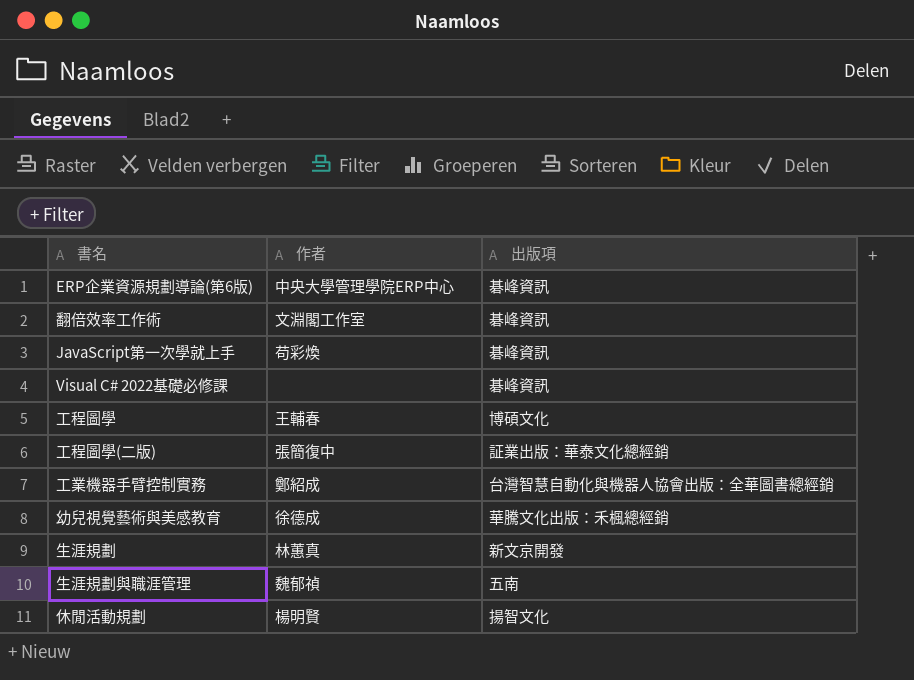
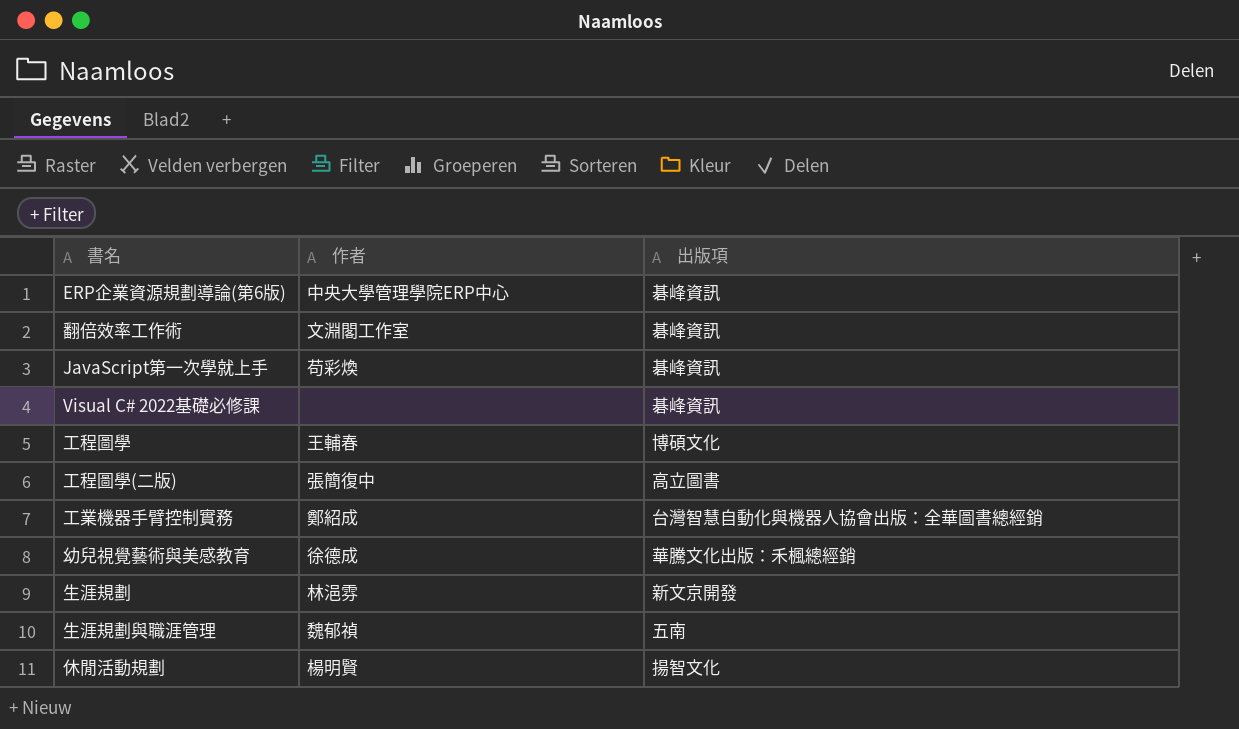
工程圖學(二版) | 出版項: 証業出版：華泰文化總經銷 -> 高立圖書
生涯規劃 | 作者: 林蕙真 -> 林浥雰

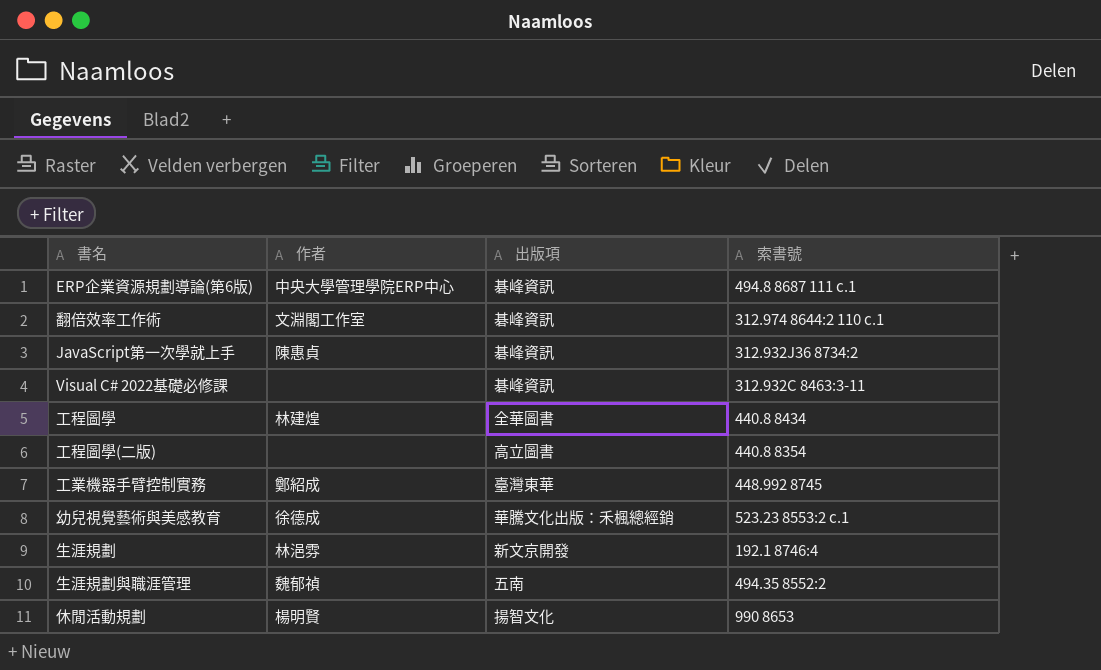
column 索書號 | position: none -> 4
JavaScript第一次學就上手 | 作者: 苟彩煥 -> 陳惠貞
工程圖學 | 作者: 王輔春 -> 林建煌
工程圖學 | 出版項: 博碩文化 -> 全華圖書
工程圖學(二版) | 作者: 張簡復中 -> none
工業機器手臂控制實務 | 出版項: 台灣智慧自動化與機器人協會出版：全華圖書總經銷 -> 臺灣東華

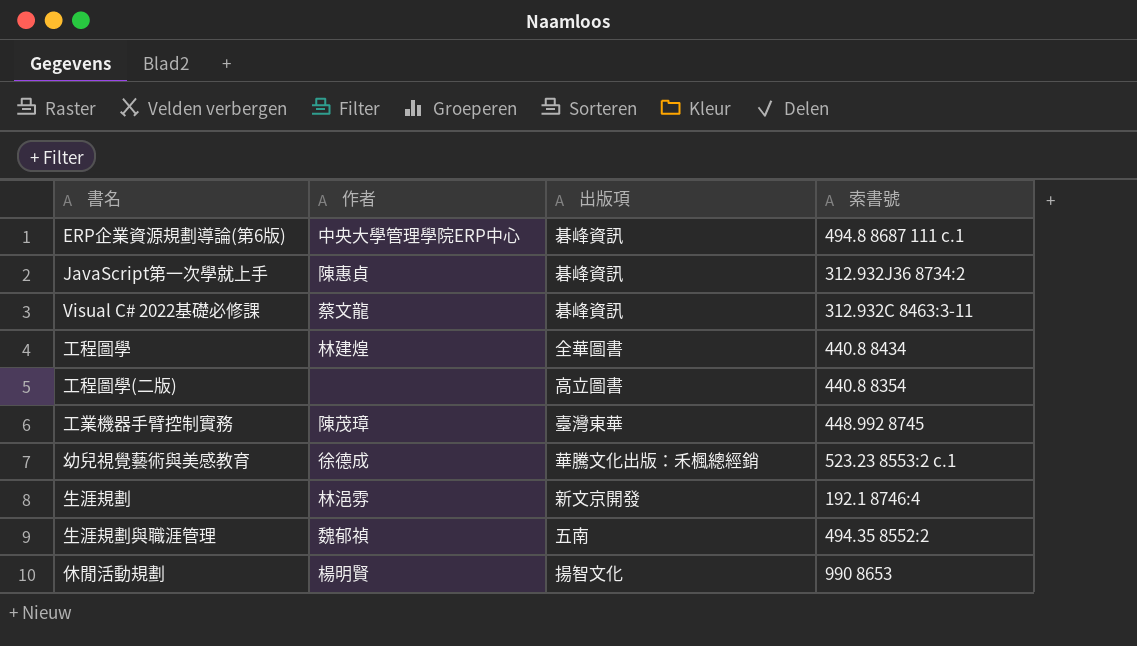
row 翻倍效率工作術: 文淵閣工作室 | 碁峰資訊 | 312.974 8644:2 110 c.1 -> none
Visual C# 2022基礎必修課 | 作者: none -> 蔡文龍
工業機器手臂控制實務 | 作者: 鄭紹成 -> 陳茂璋

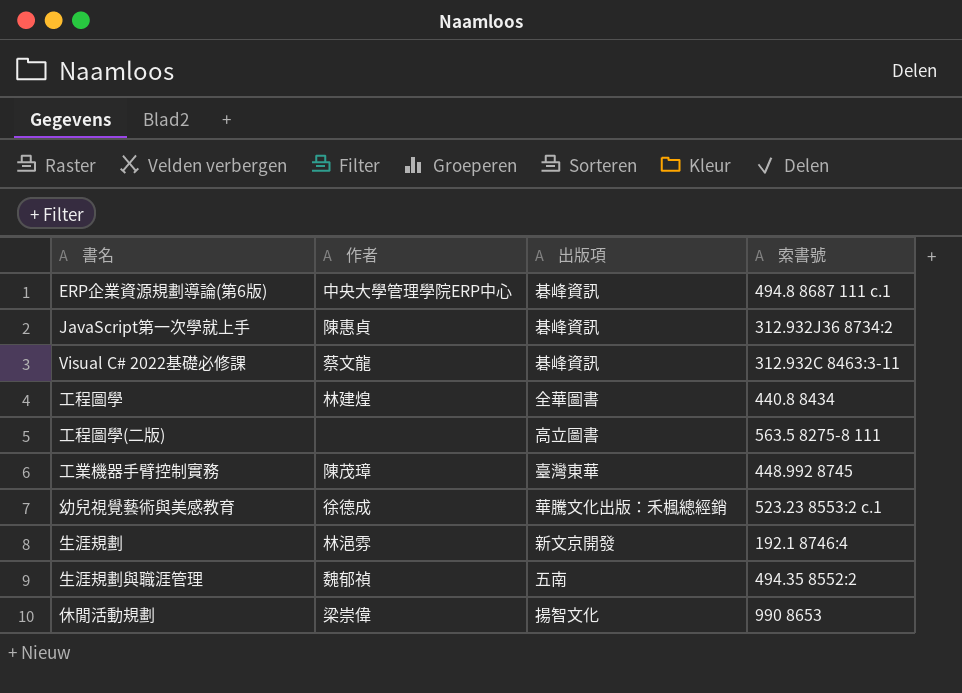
工程圖學(二版) | 索書號: 440.8 8354 -> 563.5 8275-8 111
休閒活動規劃 | 作者: 楊明賢 -> 梁崇偉

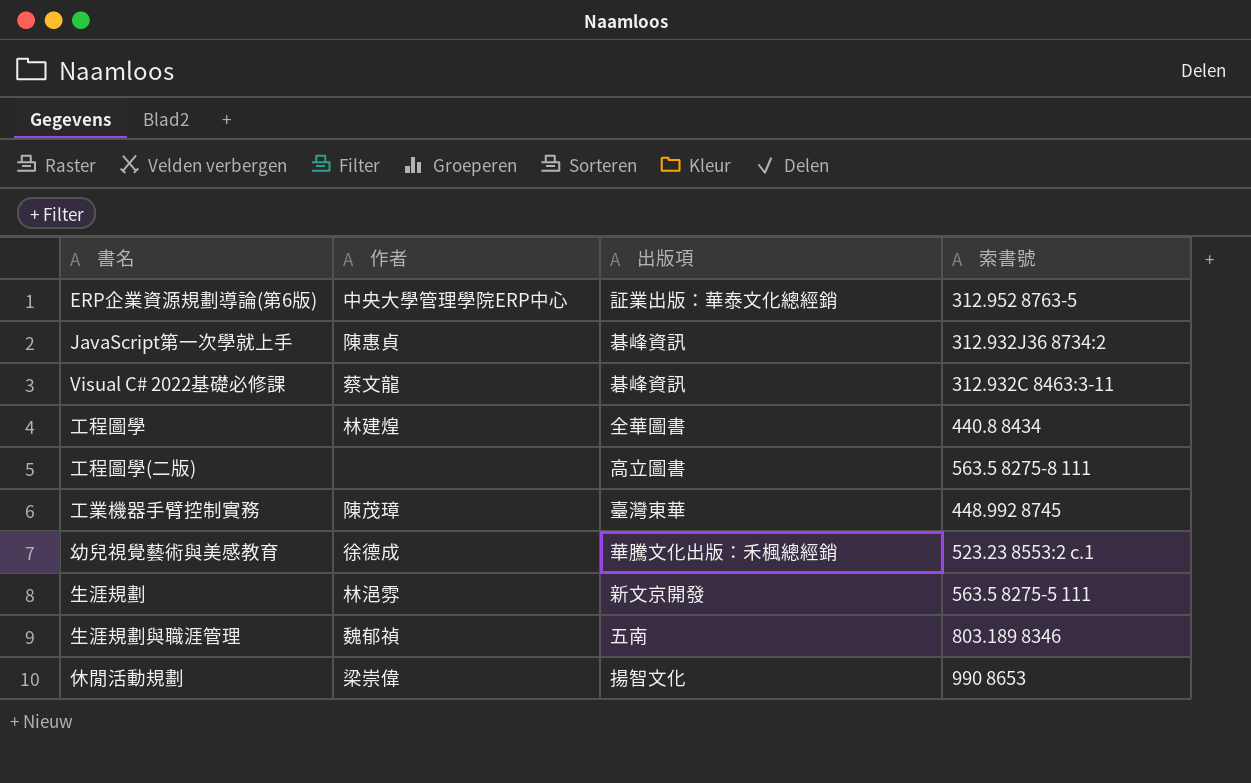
ERP企業資源規劃導論(第6版) | 出版項: 碁峰資訊 -> 証業出版：華泰文化總經銷
ERP企業資源規劃導論(第6版) | 索書號: 494.8 8687 111 c.1 -> 312.952 8763-5
生涯規劃 | 索書號: 192.1 8746:4 -> 563.5 8275-5 111
生涯規劃與職涯管理 | 索書號: 494.35 8552:2 -> 803.189 8346

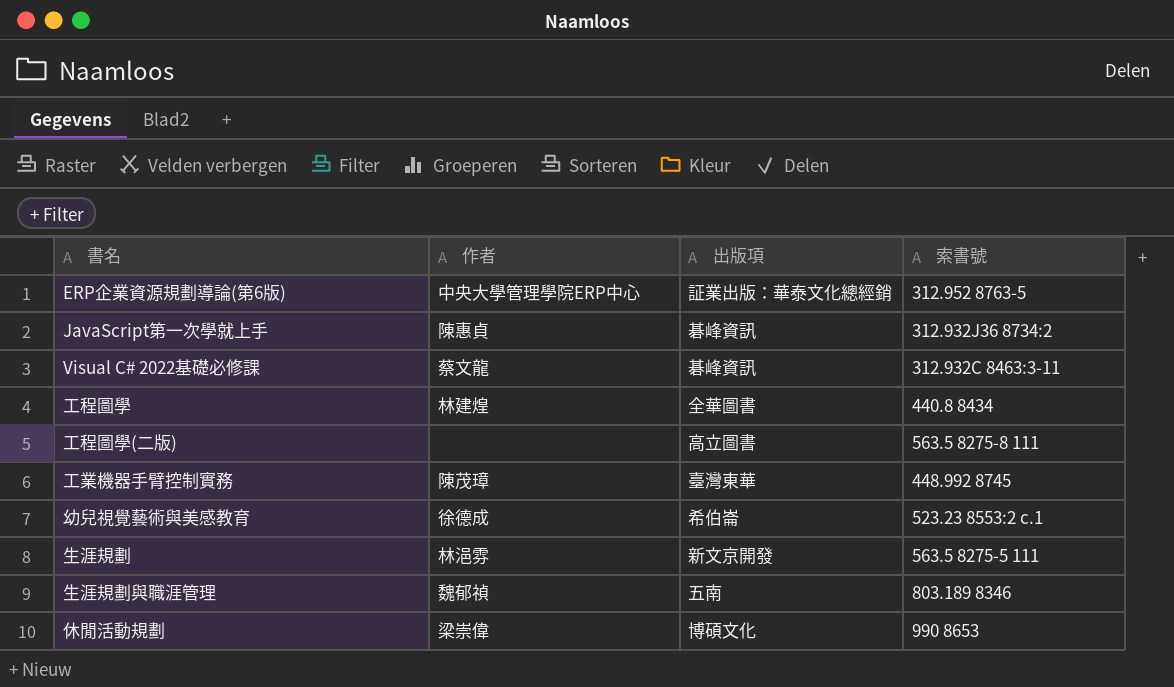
幼兒視覺藝術與美感教育 | 出版項: 華騰文化出版：禾楓總經銷 -> 希伯崙
休閒活動規劃 | 出版項: 揚智文化 -> 博碩文化

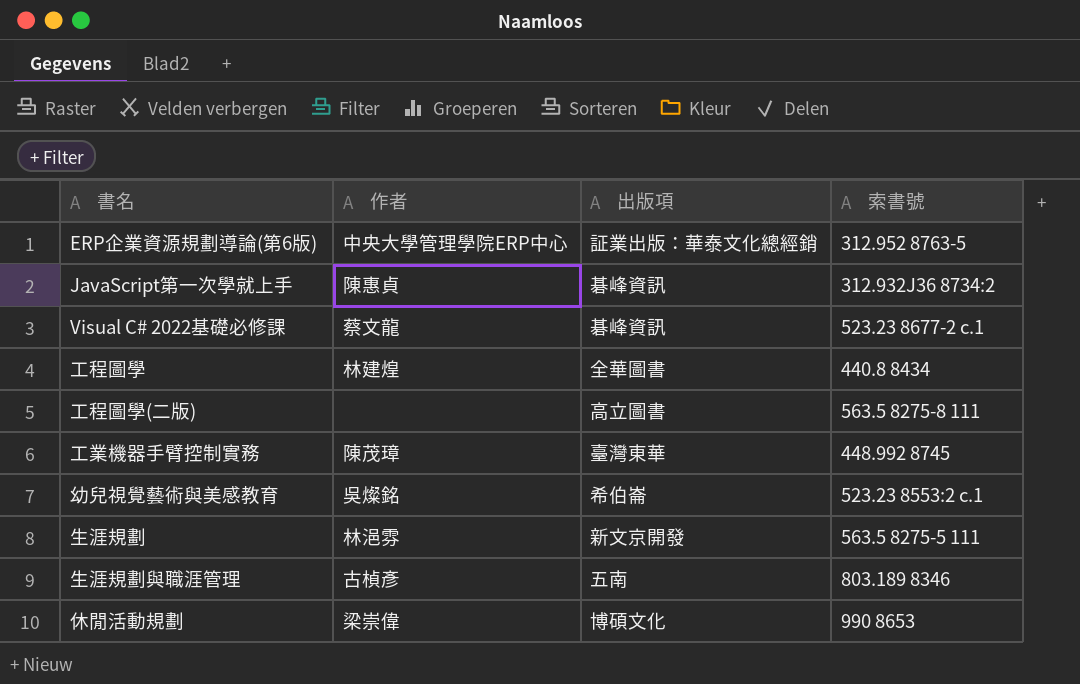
Visual C# 2022基礎必修課 | 索書號: 312.932C 8463:3-11 -> 523.23 8677-2 c.1
幼兒視覺藝術與美感教育 | 作者: 徐德成 -> 吳燦銘
生涯規劃與職涯管理 | 作者: 魏郁禎 -> 古楨彥

